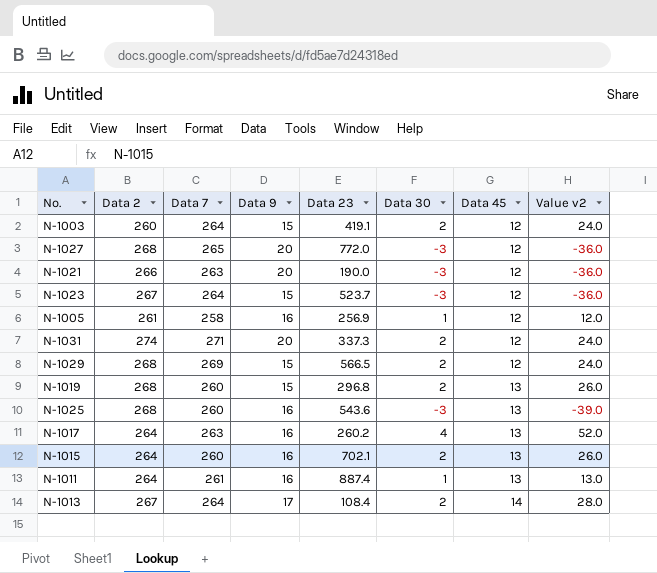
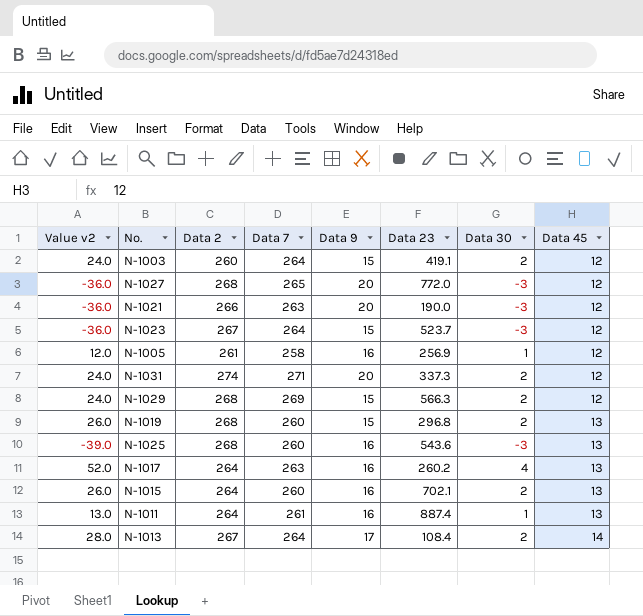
column Value v2 | position: 8 -> 1
N-1029 | Data 23: 566.5 -> 566.3

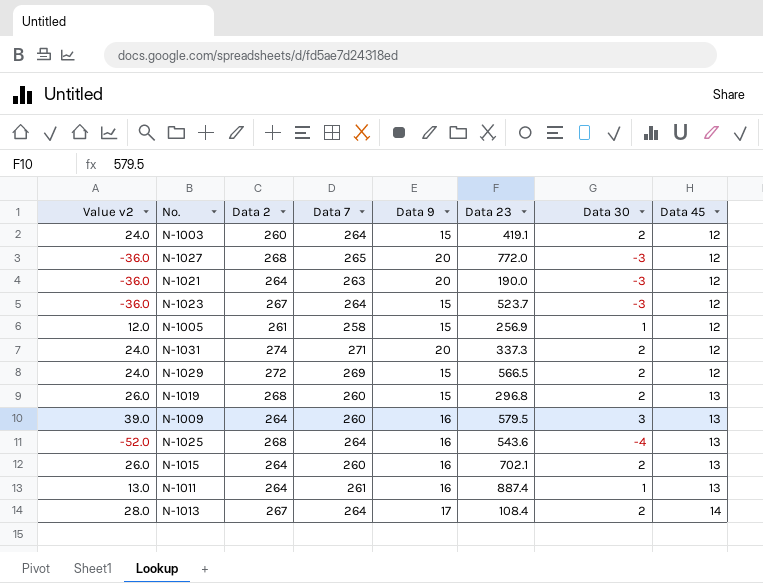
row N-1017: 52.0 | 264 | 263 | 16 | 260.2 | 4 | 13 -> none
N-1021 | Data 2: 266 -> 264
N-1005 | Data 9: 16 -> 15
N-1029 | Data 2: 268 -> 272
N-1029 | Data 23: 566.3 -> 566.5
row N-1009: none -> 39.0 | 264 | 260 | 16 | 579.5 | 3 | 13
N-1025 | Value v2: -39.0 -> -52.0
N-1025 | Data 7: 260 -> 264
N-1025 | Data 30: -3 -> -4

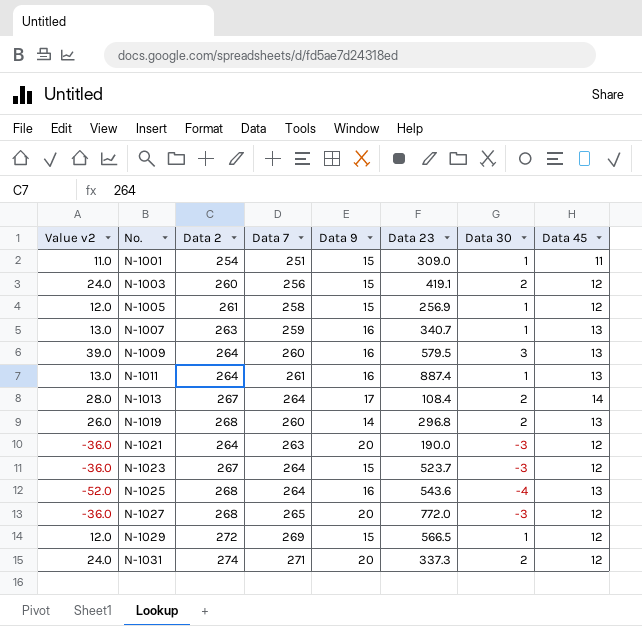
row order: Data 45 ascending -> No. ascending
row N-1015: 26.0 | 264 | 260 | 16 | 702.1 | 2 | 13 -> none
row N-1001: none -> 11.0 | 254 | 251 | 15 | 309.0 | 1 | 11
N-1003 | Data 7: 264 -> 256
row N-1007: none -> 13.0 | 263 | 259 | 16 | 340.7 | 1 | 13
N-1019 | Data 9: 15 -> 14
N-1029 | Value v2: 24.0 -> 12.0
N-1029 | Data 30: 2 -> 1

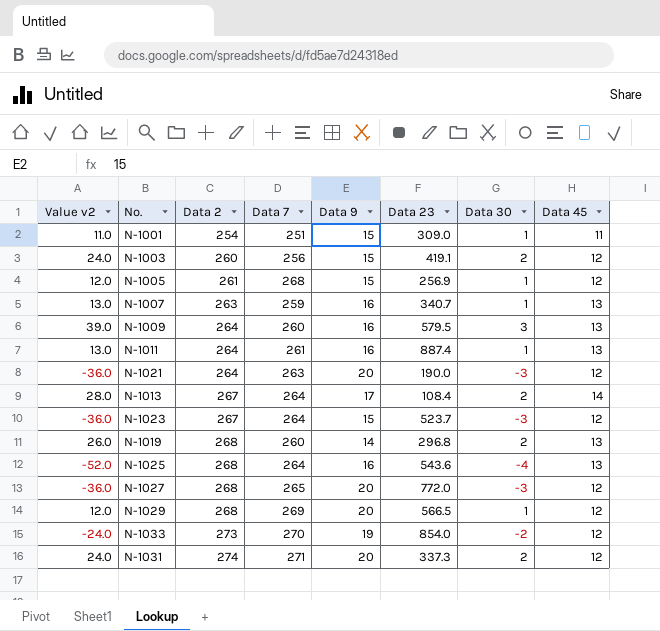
row order: No. ascending -> Data 2 ascending
N-1005 | Data 7: 258 -> 268
N-1029 | Data 2: 272 -> 268
N-1029 | Data 9: 15 -> 20
row N-1033: none -> -24.0 | 273 | 270 | 19 | 854.0 | -2 | 12

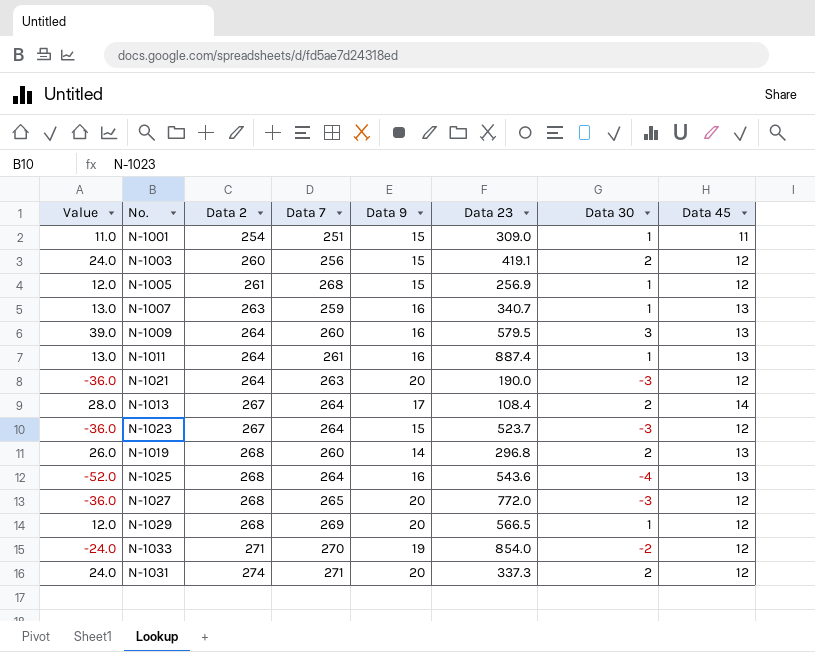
column name: Value v2 -> Value
N-1033 | Data 2: 273 -> 271

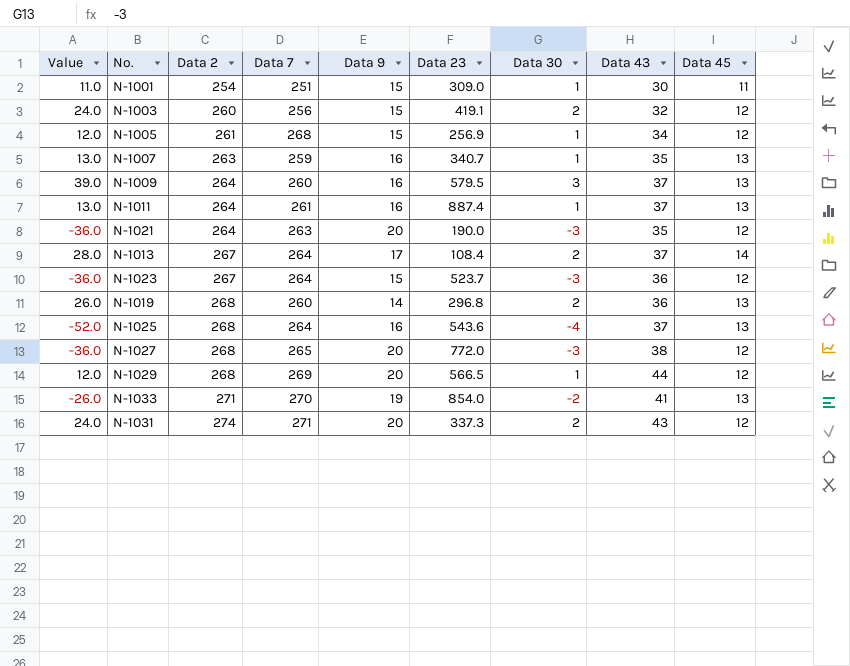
column Data 43 | position: none -> 8
N-1033 | Value: -24.0 -> -26.0
N-1033 | Data 45: 12 -> 13

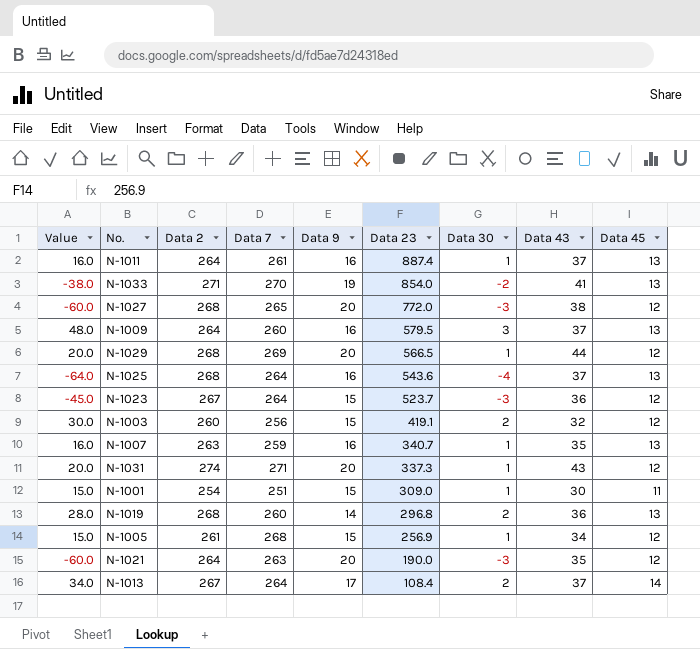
row order: Data 2 ascending -> Data 23 descending
column Value | formula: [Data 30] * [Data 45] -> [Data 9] * [Data 30]
N-1031 | Data 30: 2 -> 1

